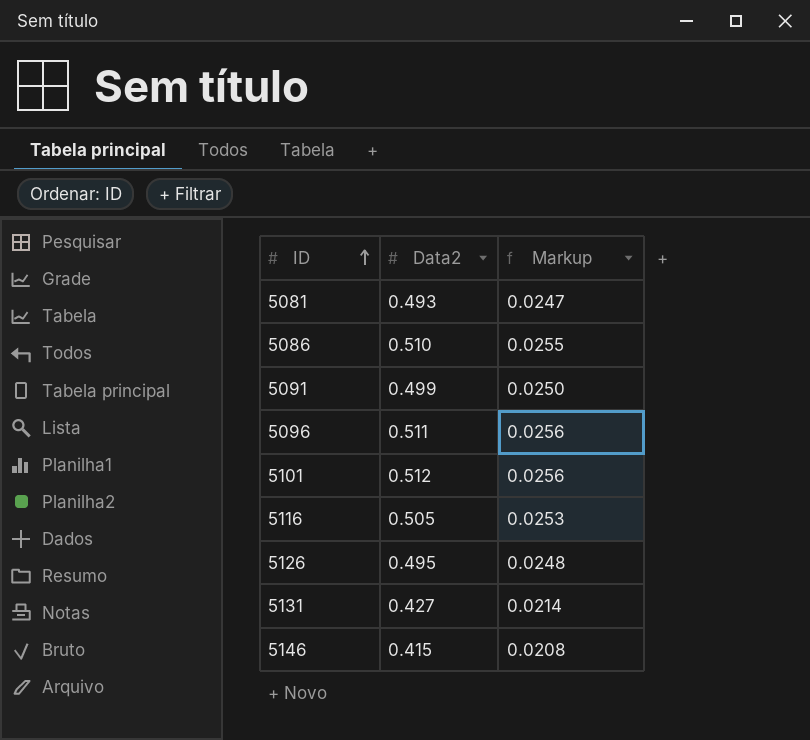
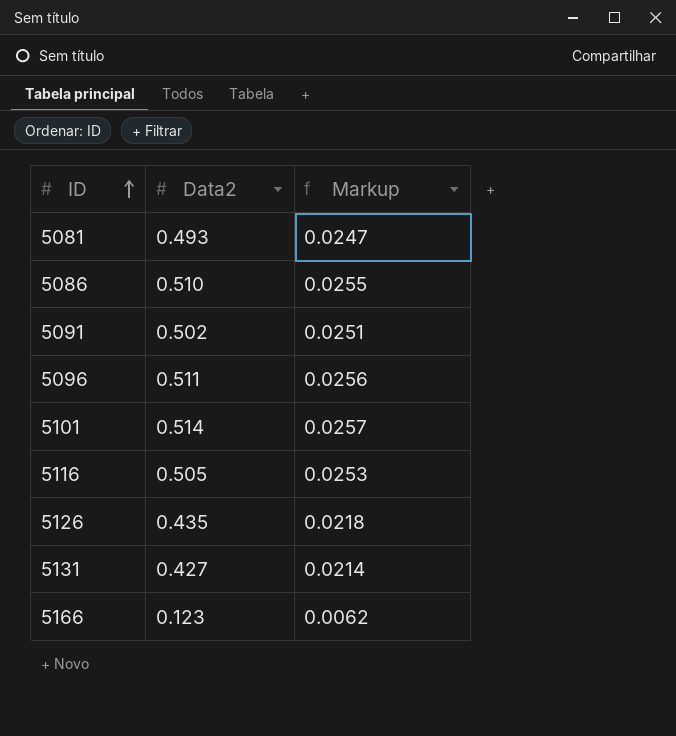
row 5146: 0.415 | 0.0208 -> none
5091 | Data2: 0.499 -> 0.502
5091 | Markup: 0.0250 -> 0.0251
5101 | Data2: 0.512 -> 0.514
5101 | Markup: 0.0256 -> 0.0257
5126 | Data2: 0.495 -> 0.435
5126 | Markup: 0.0248 -> 0.0218
row 5166: none -> 0.123 | 0.0062

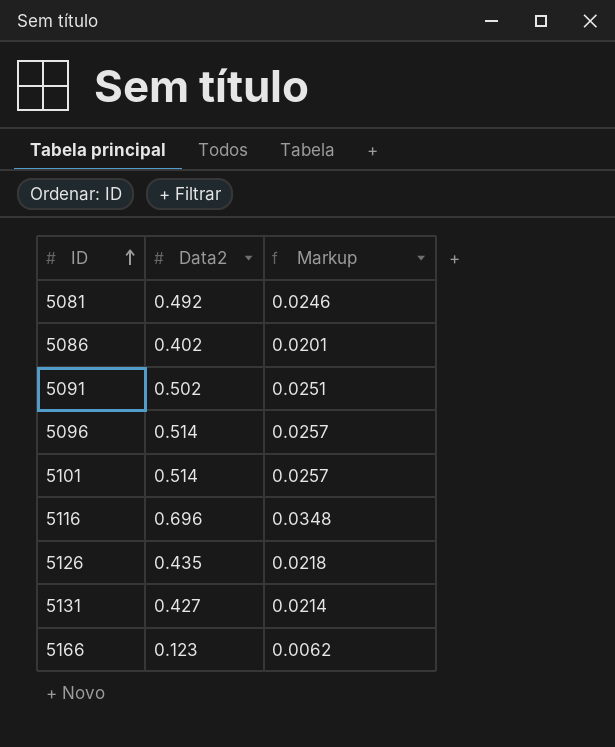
5081 | Data2: 0.493 -> 0.492
5081 | Markup: 0.0247 -> 0.0246
5086 | Data2: 0.510 -> 0.402
5086 | Markup: 0.0255 -> 0.0201
5096 | Data2: 0.511 -> 0.514
5096 | Markup: 0.0256 -> 0.0257
5116 | Data2: 0.505 -> 0.696
5116 | Markup: 0.0253 -> 0.0348

